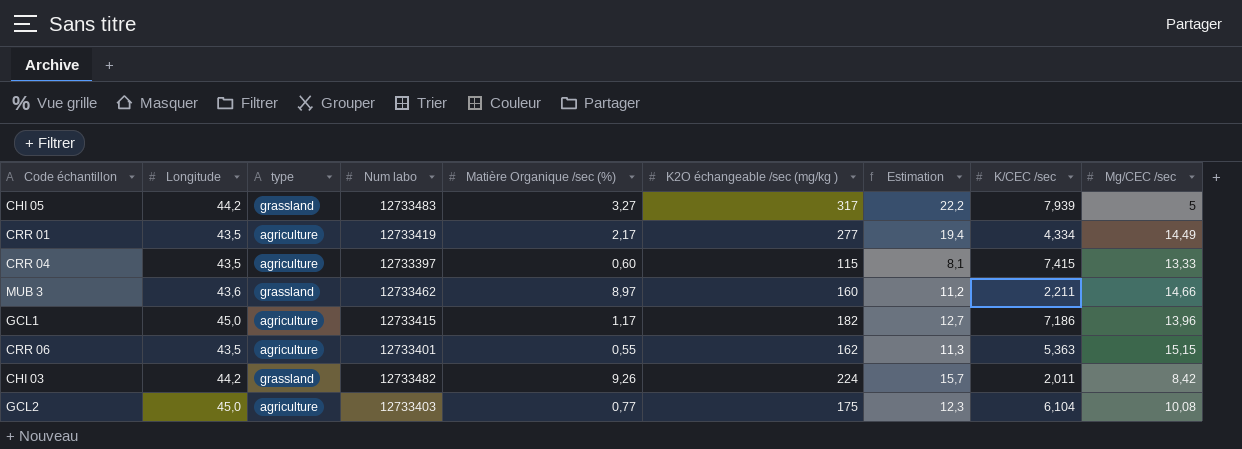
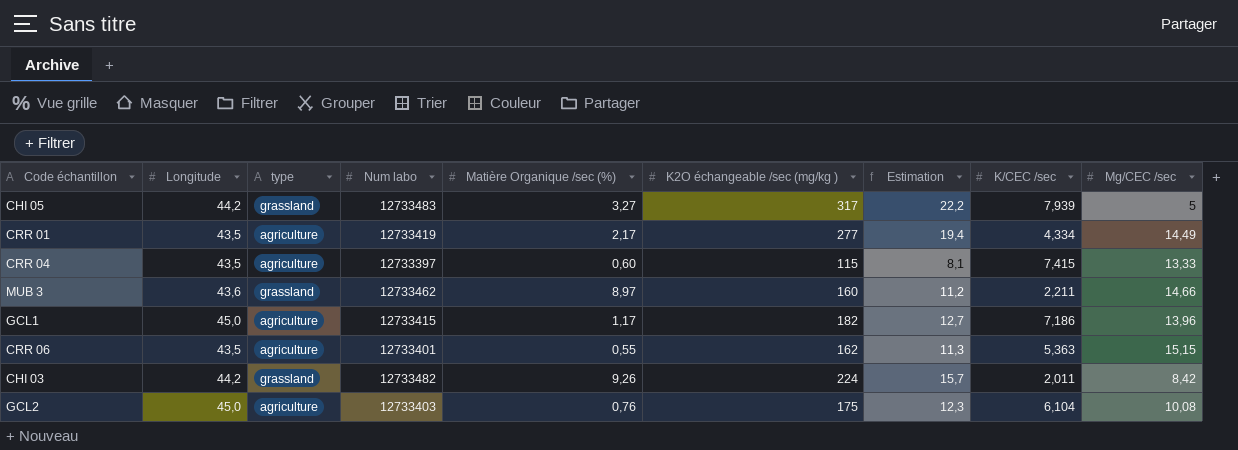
GCL2 | Matière Organique /sec (%): 0,77 -> 0,76

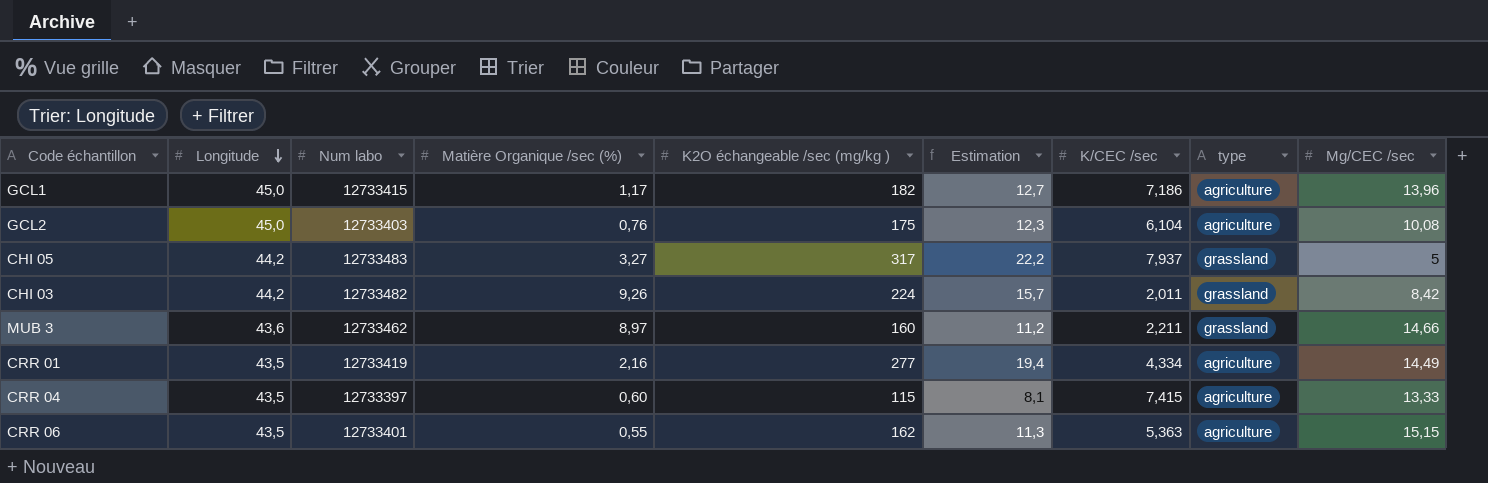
row order: none -> Longitude descending
column type | position: 3 -> 8
CHI 05 | K/CEC /sec: 7,939 -> 7,937
CRR 01 | Matière Organique /sec (%): 2,17 -> 2,16

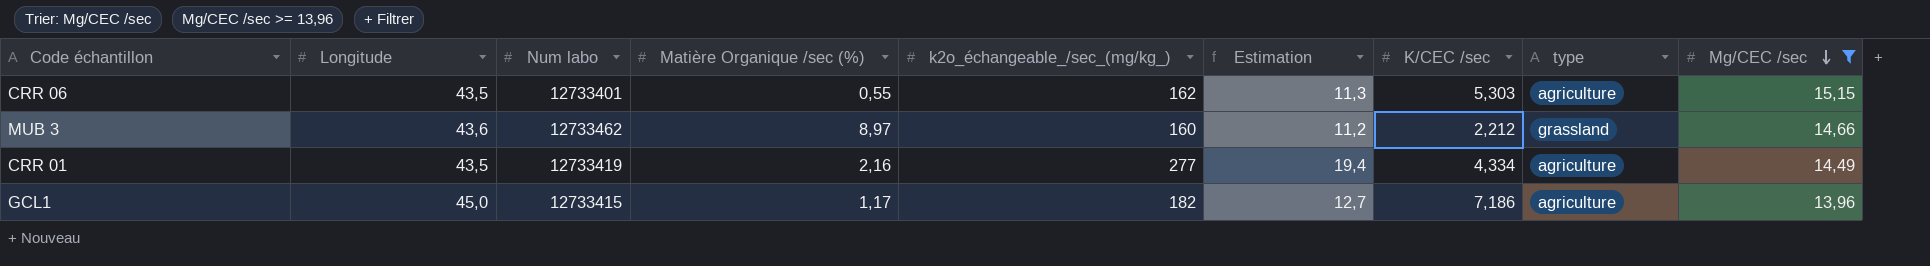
filter: none -> Mg/CEC /sec >= 13,96
row order: Longitude descending -> Mg/CEC /sec descending
column name: K2O échangeable /sec (mg/kg ) -> k2o_échangeable_/sec_(mg/kg_)
CRR 06 | K/CEC /sec: 5,363 -> 5,303
MUB 3 | K/CEC /sec: 2,211 -> 2,212

